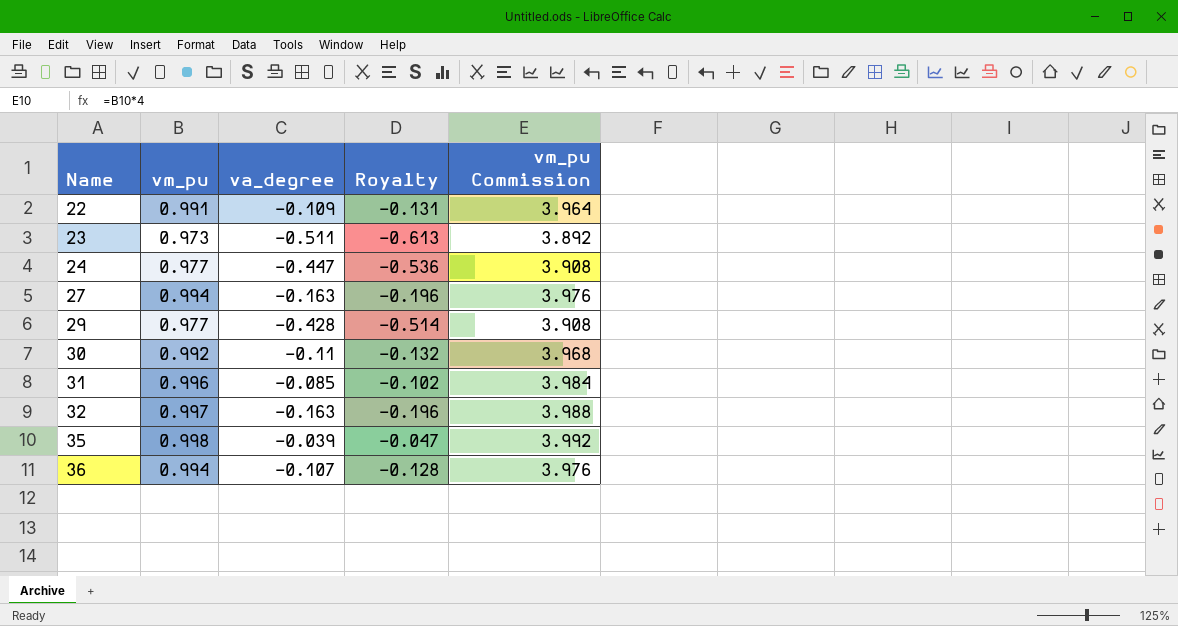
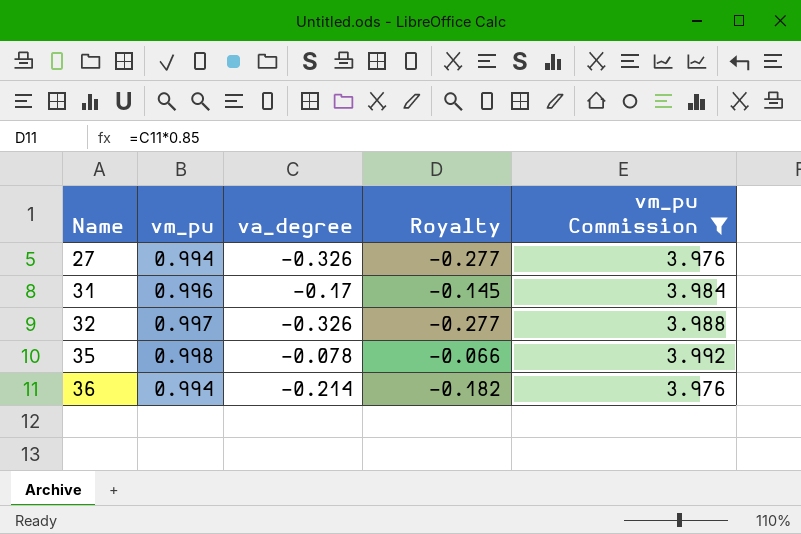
filter: none -> vm_pu Commission >= 3.976
column Royalty | formula: [va_degree] * 1.2 -> [va_degree] * 0.85
27 | va_degree: -0.163 -> -0.326
31 | va_degree: -0.085 -> -0.17
32 | va_degree: -0.163 -> -0.326
35 | va_degree: -0.039 -> -0.078
36 | va_degree: -0.107 -> -0.214

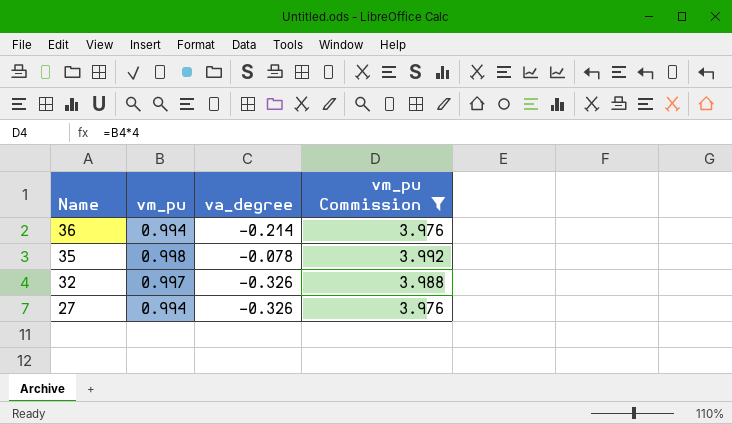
row order: Name ascending -> Name descending
column Royalty | formula: [va_degree] * 0.85 -> none
row 31: 0.996 | -0.17 | -0.145 | 3.984 -> none

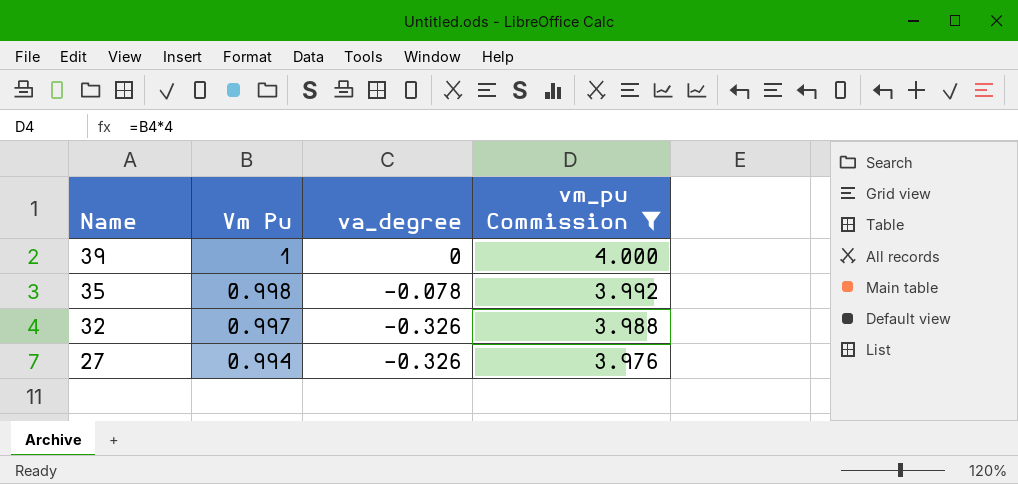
column name: vm_pu -> Vm Pu
row 36: 0.994 | -0.214 | 3.976 -> none
row 39: none -> 1 | 0 | 4.000

